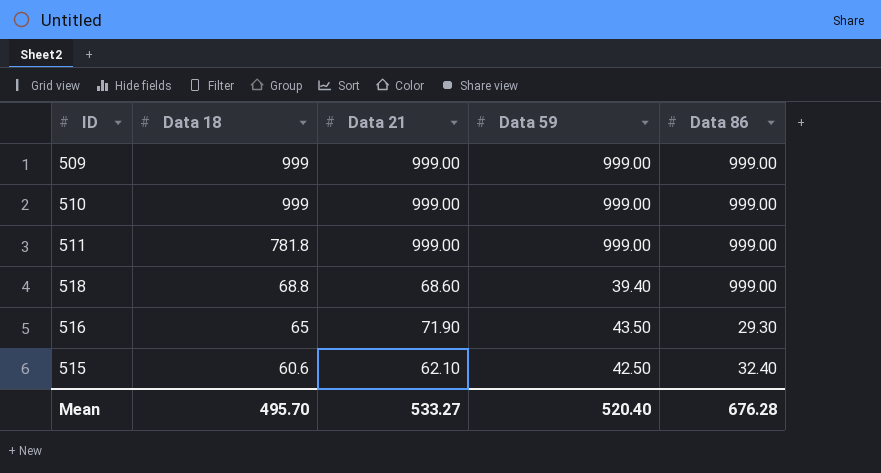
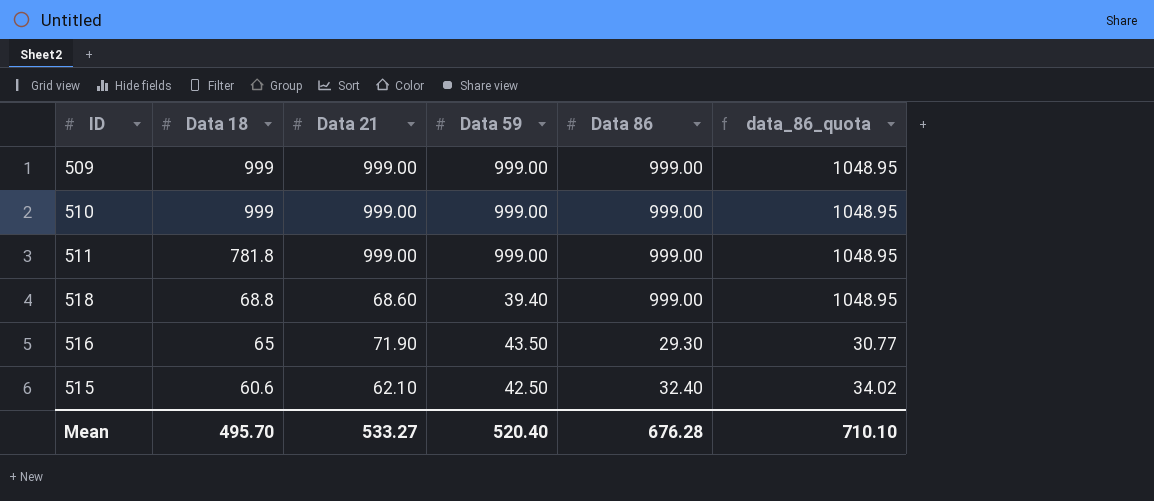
column data_86_quota | formula: none -> [Data 86] * 1.05

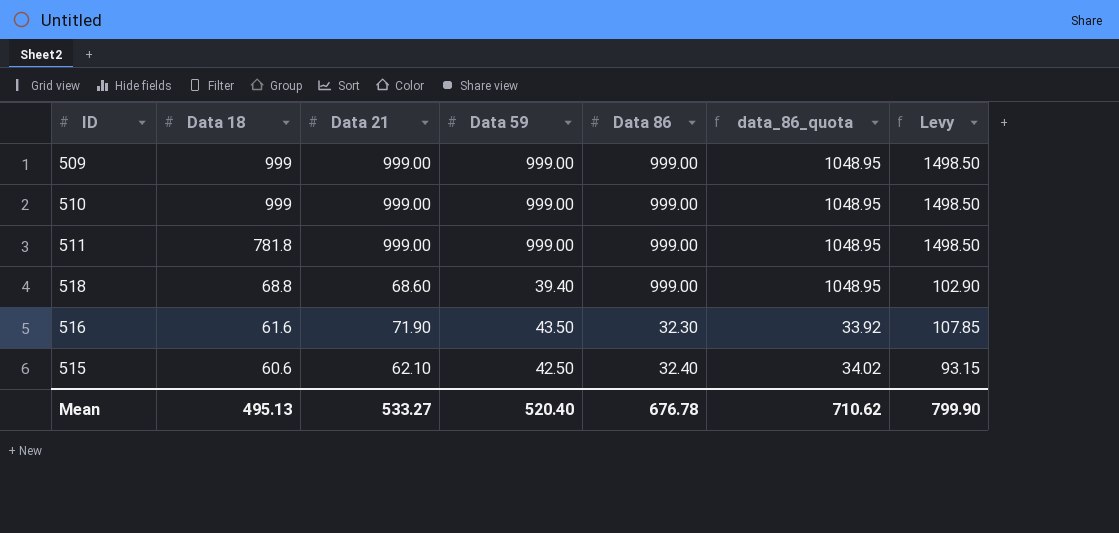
column Levy | formula: none -> [Data 21] * 1.5
516 | Data 18: 65 -> 61.6
516 | Data 86: 29.30 -> 32.30
516 | data_86_quota: 30.77 -> 33.92
Mean | Data 18: 495.70 -> 495.13
Mean | Data 86: 676.28 -> 676.78
Mean | data_86_quota: 710.10 -> 710.62

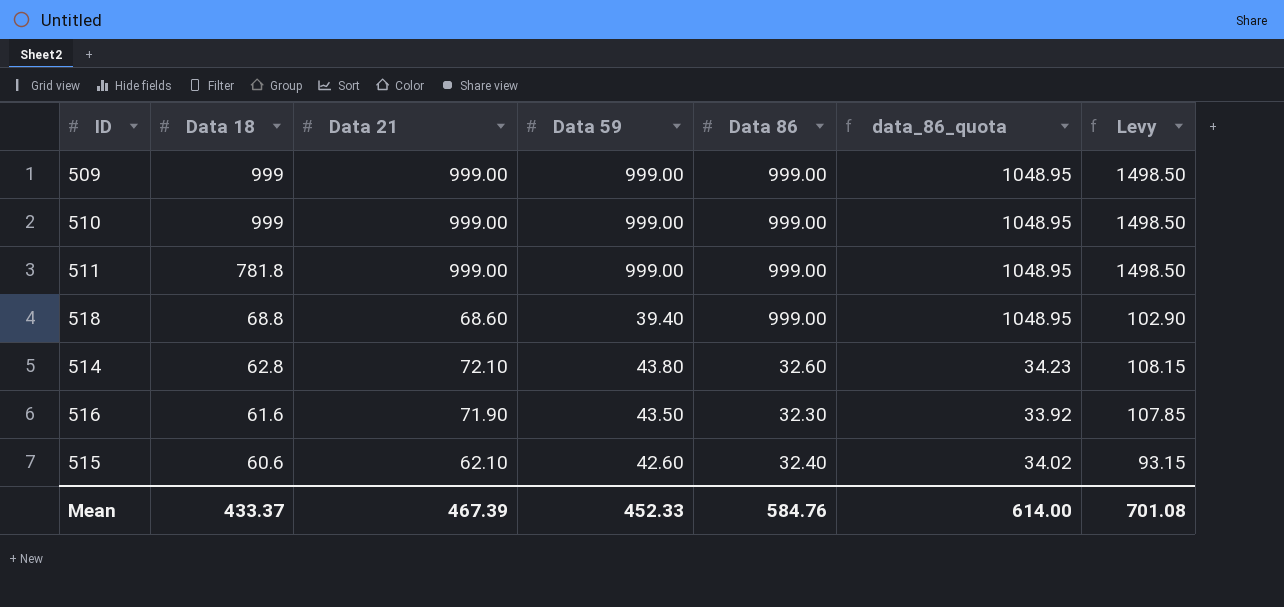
row 514: none -> 62.8 | 72.10 | 43.80 | 32.60 | 34.23 | 108.15
515 | Data 59: 42.50 -> 42.60
Mean | Data 18: 495.13 -> 433.37
Mean | Data 21: 533.27 -> 467.39
Mean | Data 59: 520.40 -> 452.33
Mean | Data 86: 676.78 -> 584.76
Mean | data_86_quota: 710.62 -> 614.00
Mean | Levy: 799.90 -> 701.08

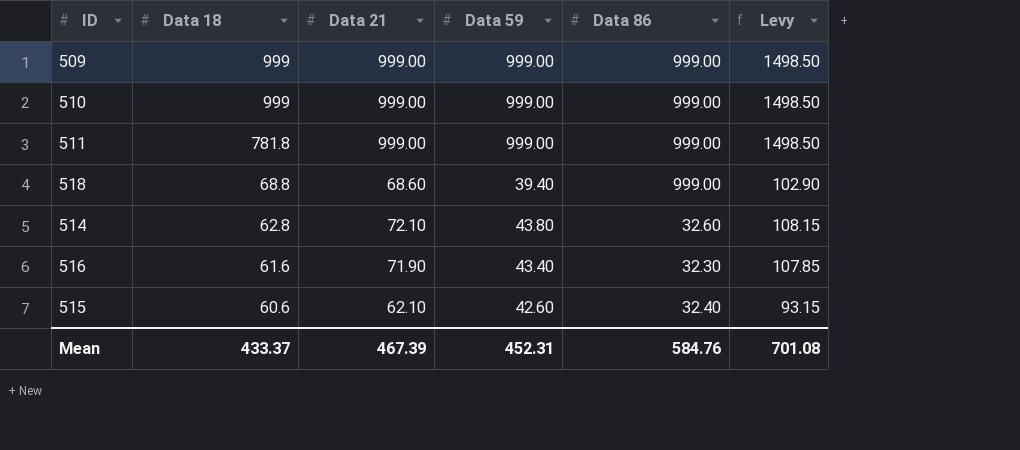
column data_86_quota | formula: [Data 86] * 1.05 -> none
516 | Data 59: 43.50 -> 43.40
Mean | Data 59: 452.33 -> 452.31

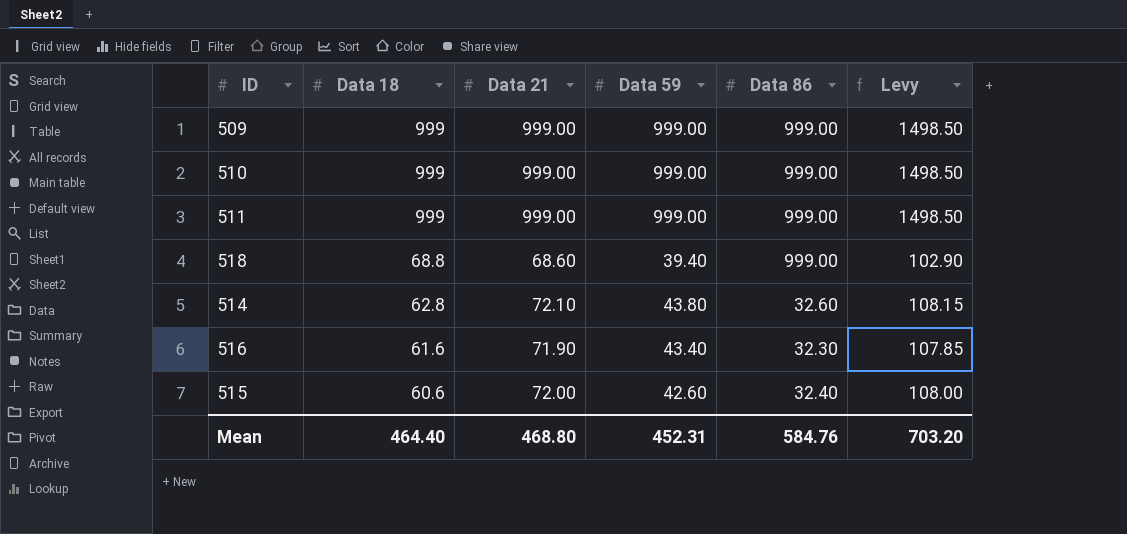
511 | Data 18: 781.8 -> 999
515 | Data 21: 62.10 -> 72.00
515 | Levy: 93.15 -> 108.00
Mean | Data 18: 433.37 -> 464.40
Mean | Data 21: 467.39 -> 468.80
Mean | Levy: 701.08 -> 703.20

